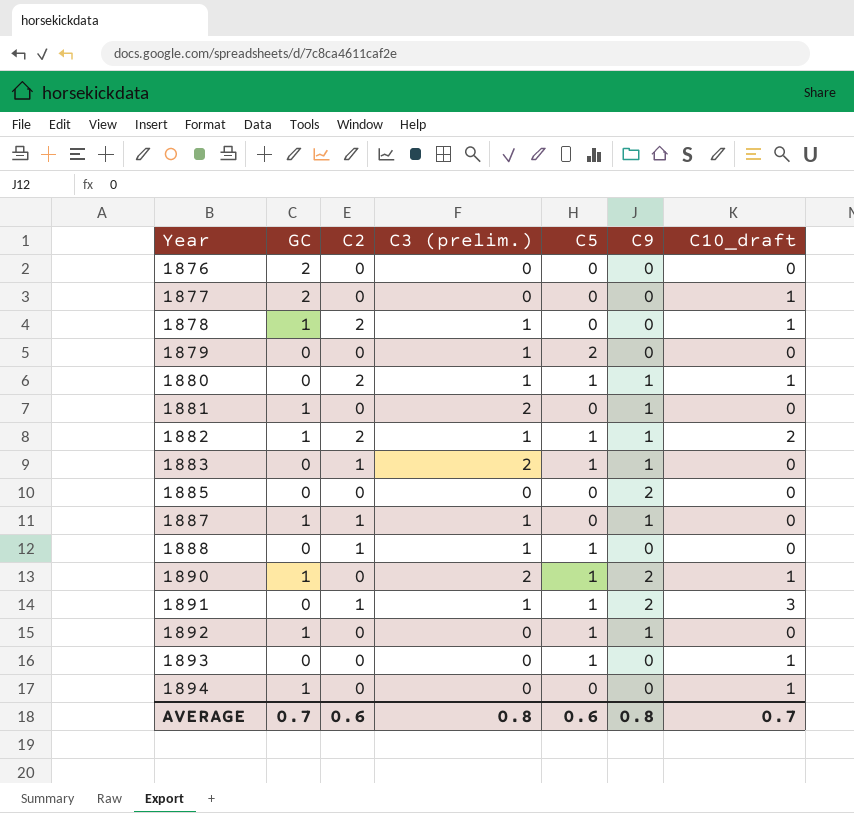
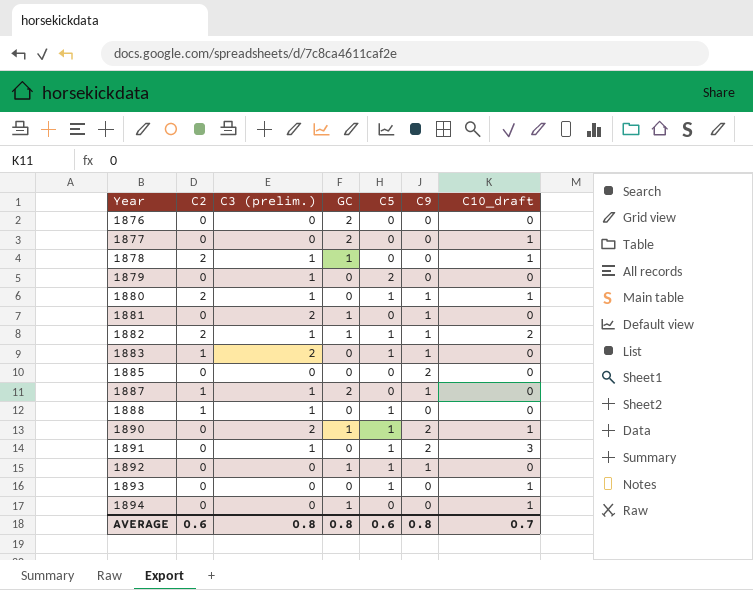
column GC | position: 2 -> 4
1887 | GC: 1 -> 2
1891 | C2: 1 -> 0
AVERAGE | GC: 0.7 -> 0.8

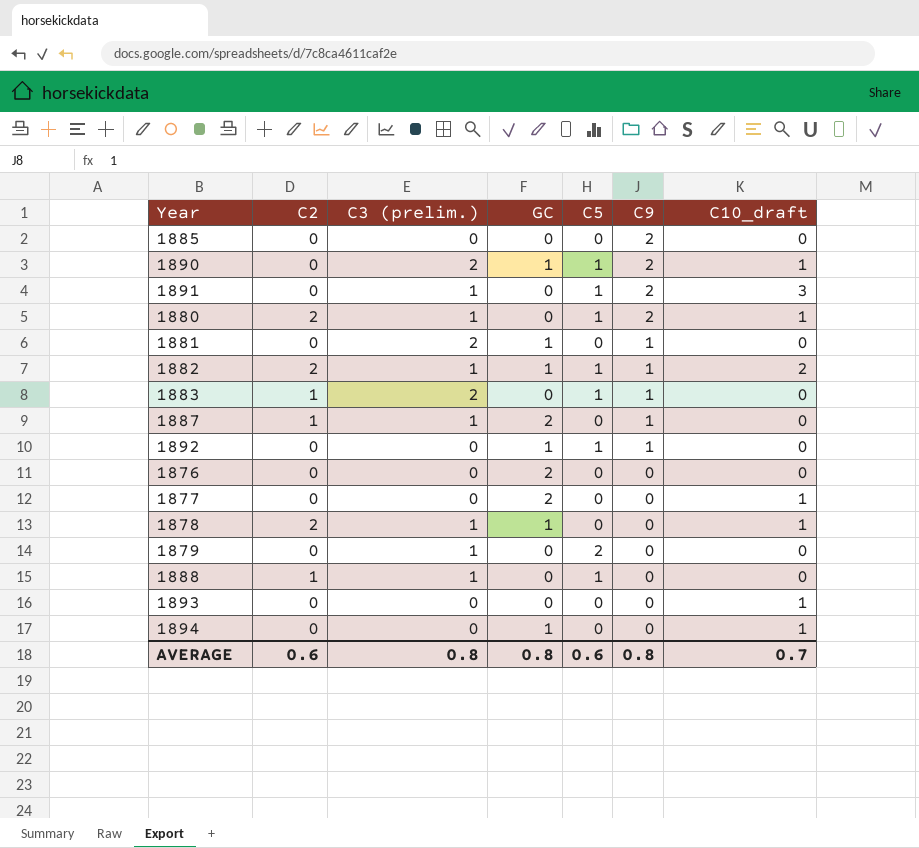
row order: Year ascending -> C9 descending
1880 | C9: 1 -> 2
1893 | C5: 1 -> 0

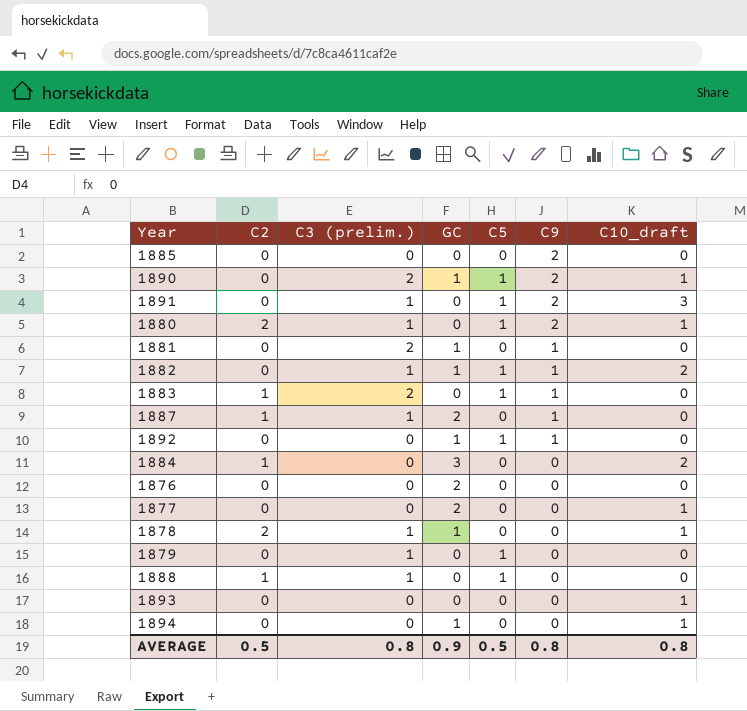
1882 | C2: 2 -> 0
row 1884: none -> 1 | 0 | 3 | 0 | 0 | 2
1879 | C5: 2 -> 1
AVERAGE | C2: 0.6 -> 0.5
AVERAGE | GC: 0.8 -> 0.9
AVERAGE | C5: 0.6 -> 0.5
AVERAGE | C10_draft: 0.7 -> 0.8

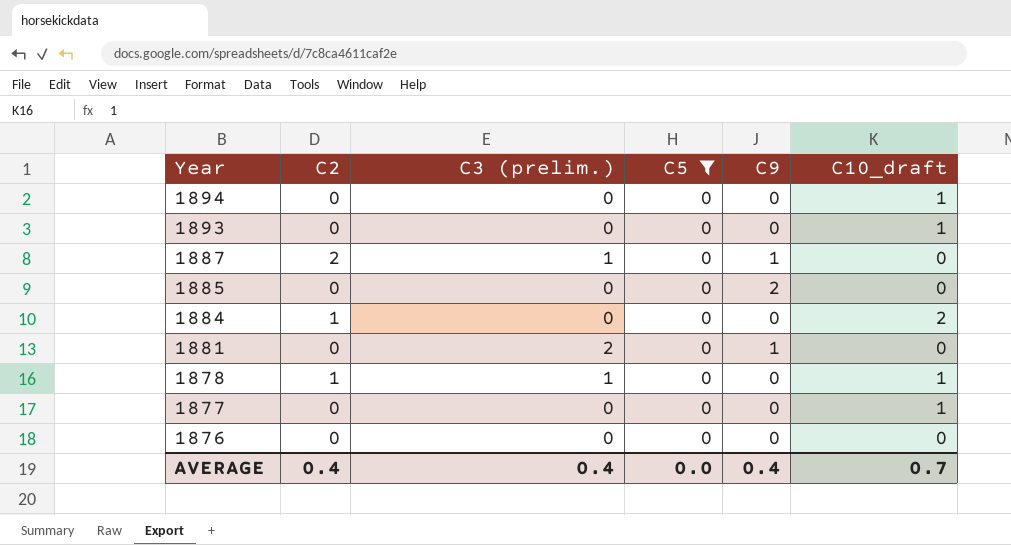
filter: none -> C5 = 0
row order: C9 descending -> Year descending
column GC | position: 4 -> none
1887 | C2: 1 -> 2
1878 | C2: 2 -> 1
AVERAGE | C2: 0.5 -> 0.4
AVERAGE | C3 (prelim.): 0.8 -> 0.4
AVERAGE | C5: 0.5 -> 0.0
AVERAGE | C9: 0.8 -> 0.4
AVERAGE | C10_draft: 0.8 -> 0.7

